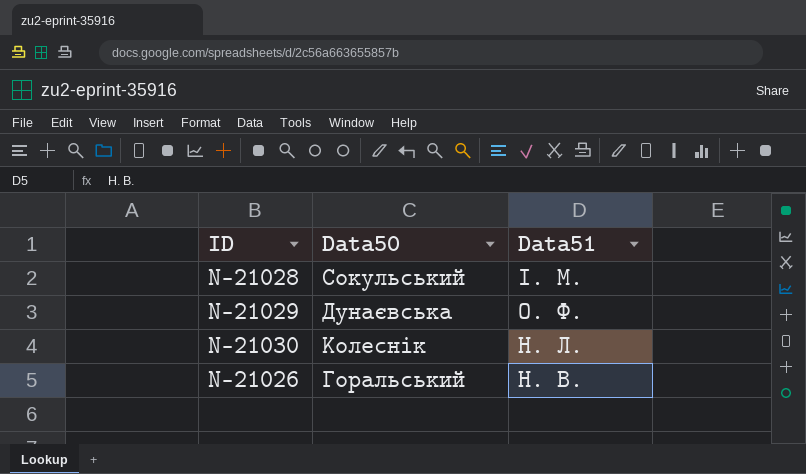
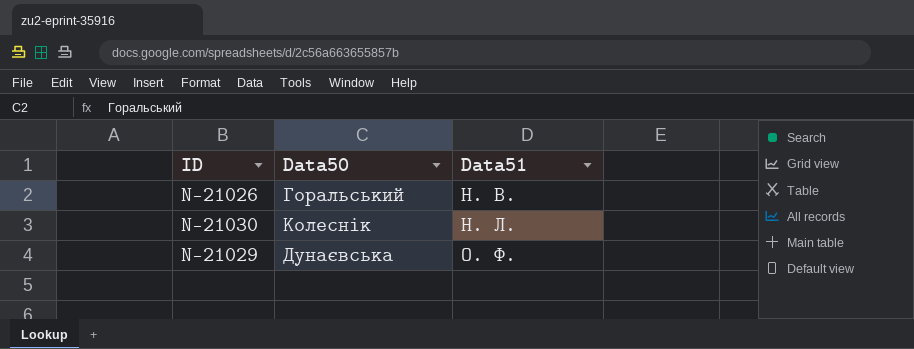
row order: Data51 descending -> Data51 ascending
row N-21028: Сокульський | І. М. -> none

